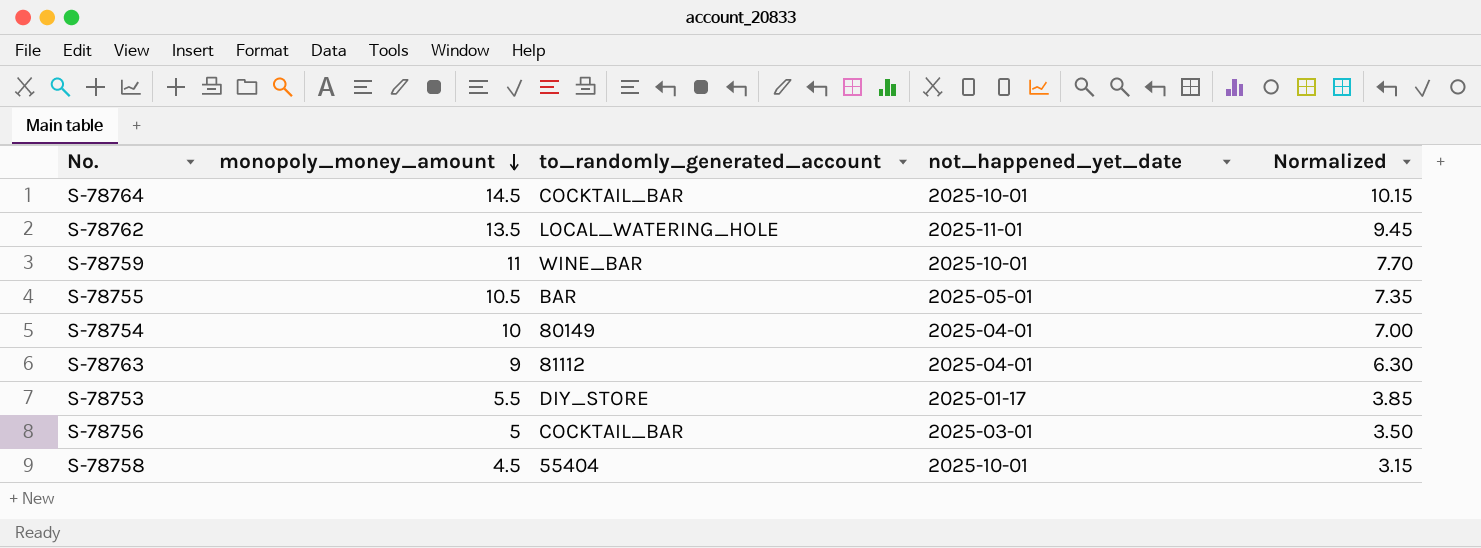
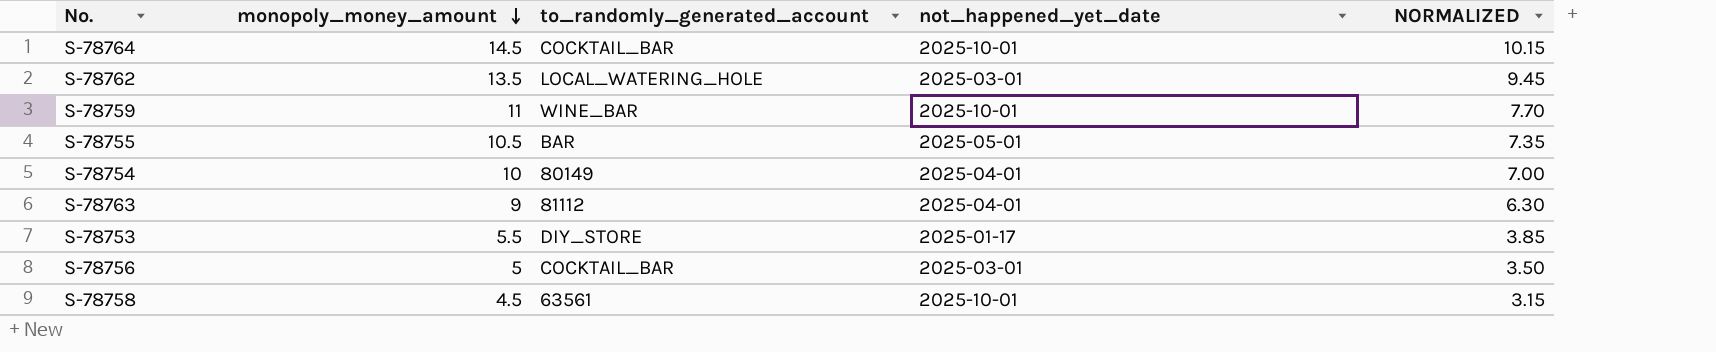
column name: Normalized -> NORMALIZED
S-78762 | not_happened_yet_date: 2025-11-01 -> 2025-03-01
S-78758 | to_randomly_generated_account: 55404 -> 63561

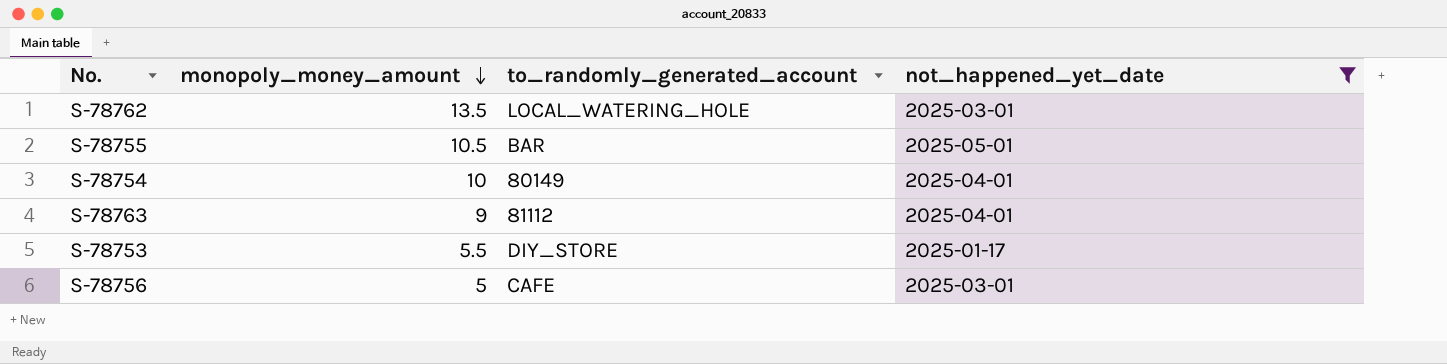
filter: none -> not_happened_yet_date != 2025-10-01
column NORMALIZED | formula: [monopoly_money_amount] * 0.7 -> none
S-78756 | to_randomly_generated_account: COCKTAIL_BAR -> CAFE

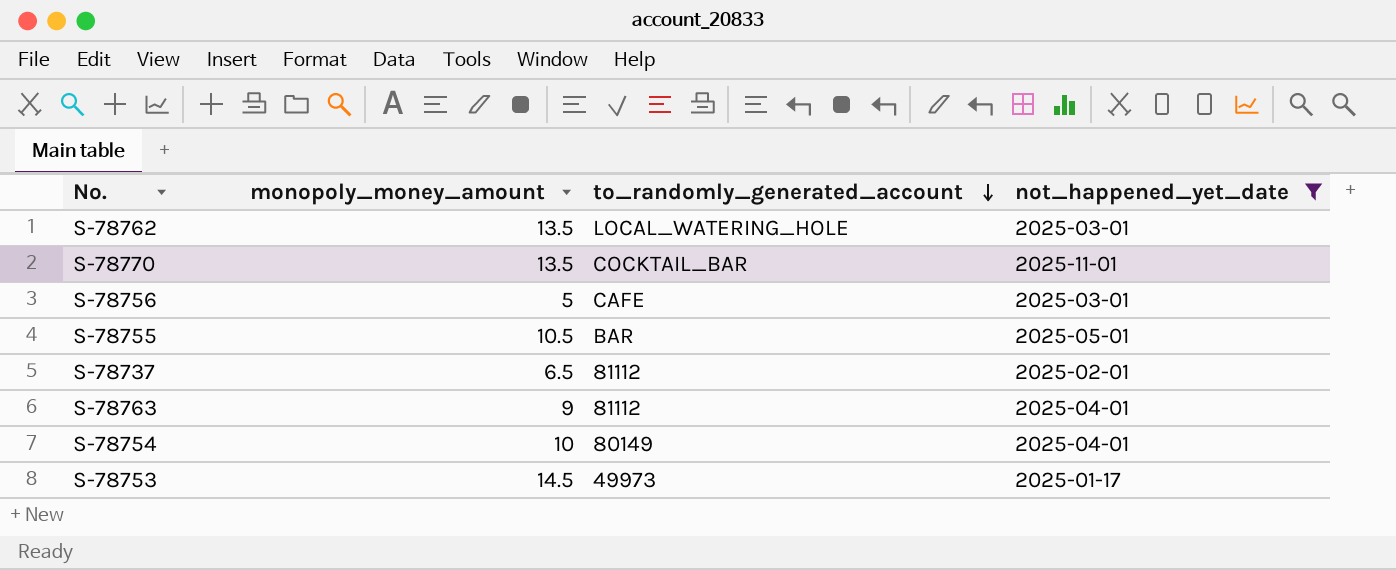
row order: monopoly_money_amount descending -> to_randomly_generated_account descending
row S-78770: none -> 13.5 | COCKTAIL_BAR | 2025-11-01
row S-78737: none -> 6.5 | 81112 | 2025-02-01
S-78753 | monopoly_money_amount: 5.5 -> 14.5
S-78753 | to_randomly_generated_account: DIY_STORE -> 49973

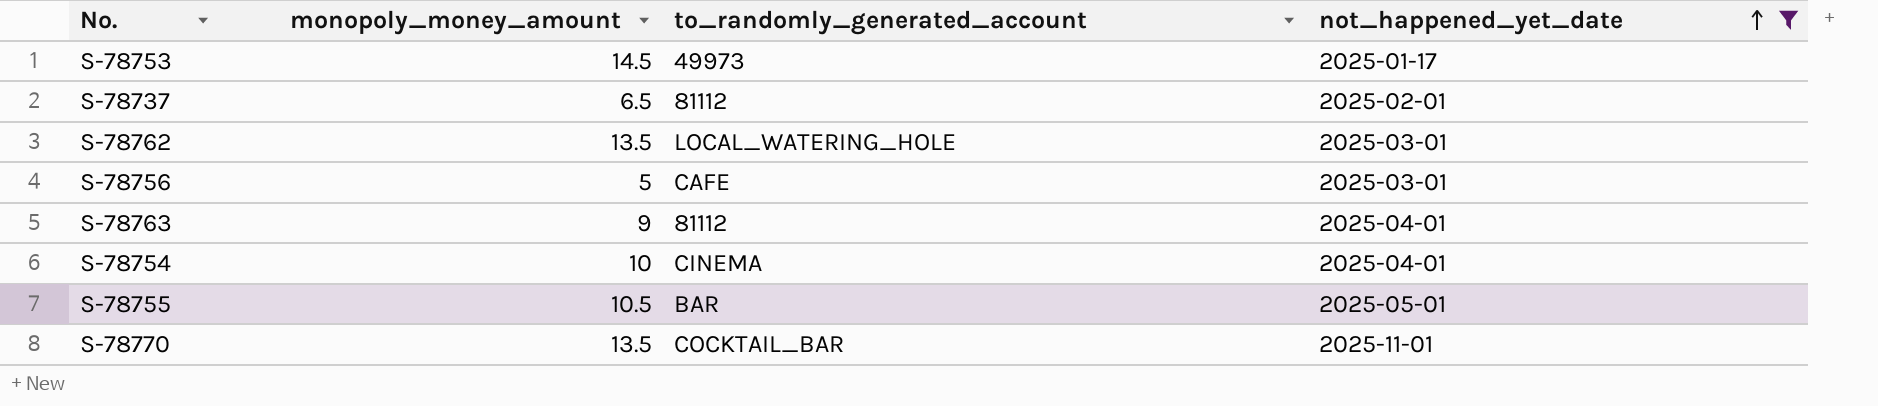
row order: to_randomly_generated_account descending -> not_happened_yet_date ascending
S-78754 | to_randomly_generated_account: 80149 -> CINEMA

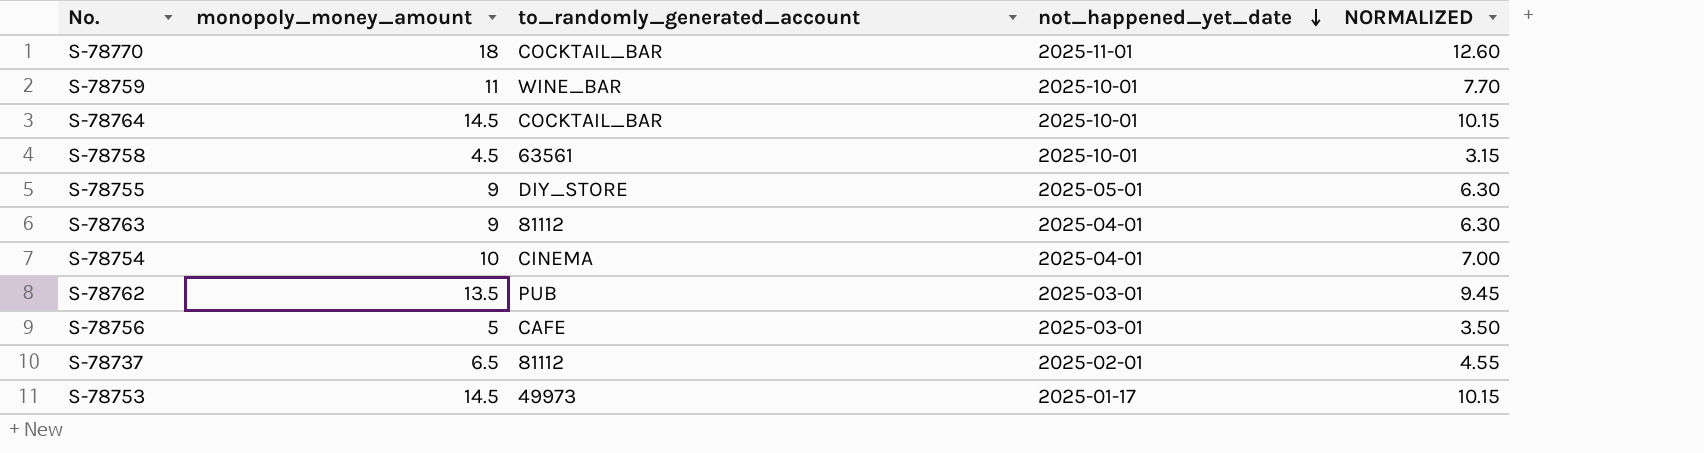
filter: not_happened_yet_date != 2025-10-01 -> none
row order: not_happened_yet_date ascending -> not_happened_yet_date descending
column NORMALIZED | formula: none -> [monopoly_money_amount] * 0.7
S-78770 | monopoly_money_amount: 13.5 -> 18
S-78755 | monopoly_money_amount: 10.5 -> 9
S-78755 | to_randomly_generated_account: BAR -> DIY_STORE
S-78762 | to_randomly_generated_account: LOCAL_WATERING_HOLE -> PUB

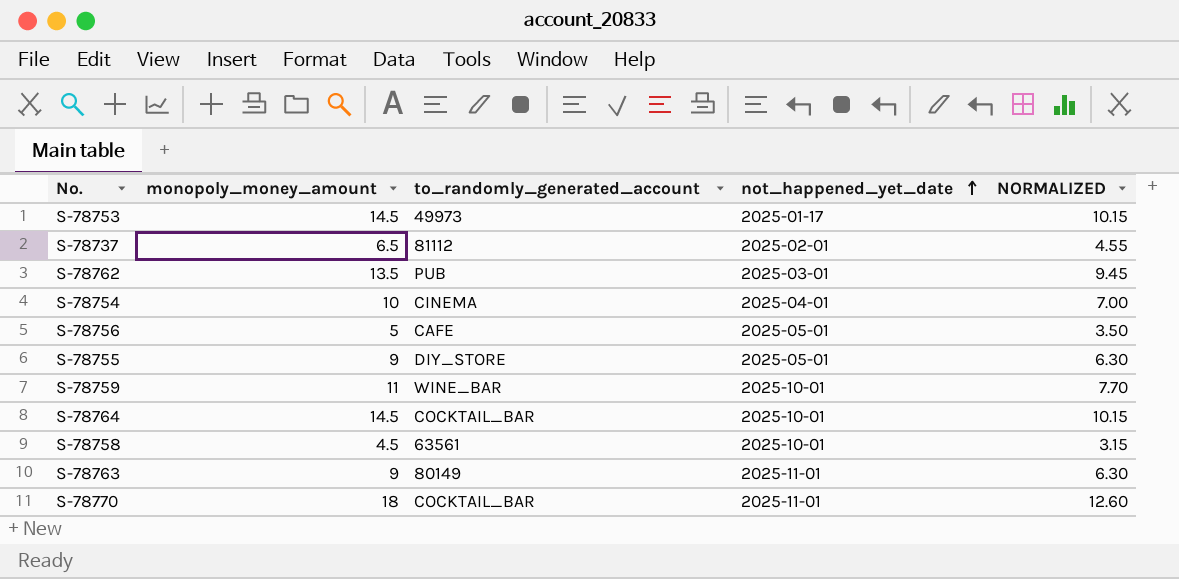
row order: not_happened_yet_date descending -> not_happened_yet_date ascending
S-78756 | not_happened_yet_date: 2025-03-01 -> 2025-05-01
S-78763 | to_randomly_generated_account: 81112 -> 80149
S-78763 | not_happened_yet_date: 2025-04-01 -> 2025-11-01

